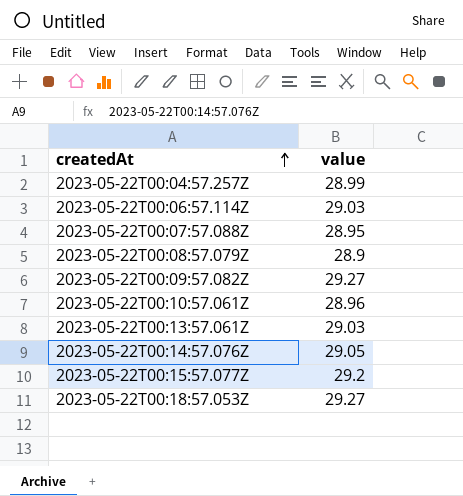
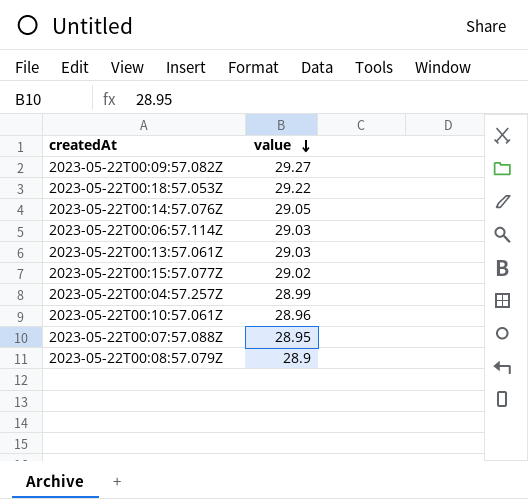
row order: createdAt ascending -> value descending
2023-05-22T00:18:57.053Z | value: 29.27 -> 29.22
2023-05-22T00:15:57.077Z | value: 29.2 -> 29.02

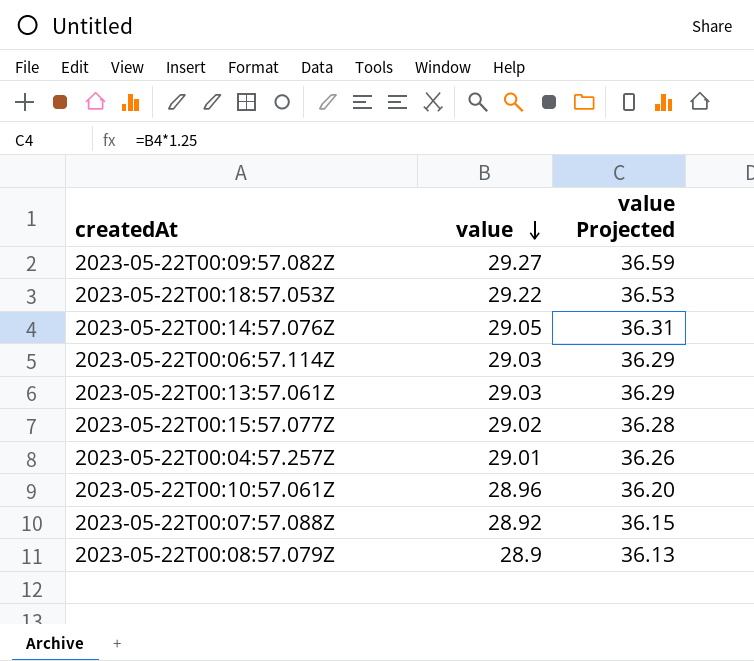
column value Projected | formula: none -> [value] * 1.25
2023-05-22T00:04:57.257Z | value: 28.99 -> 29.01
2023-05-22T00:07:57.088Z | value: 28.95 -> 28.92

